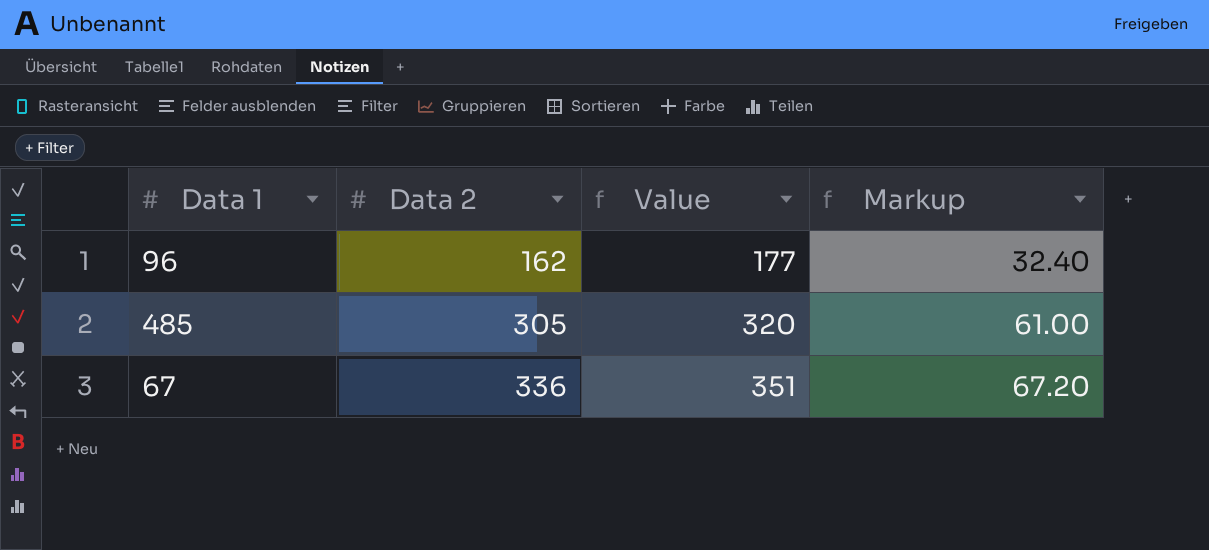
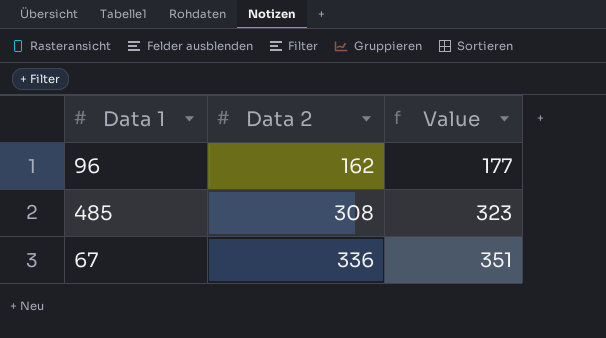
column Markup | formula: [Data 2] * 0.2 -> none
485 | Data 2: 305 -> 308
485 | Value: 320 -> 323

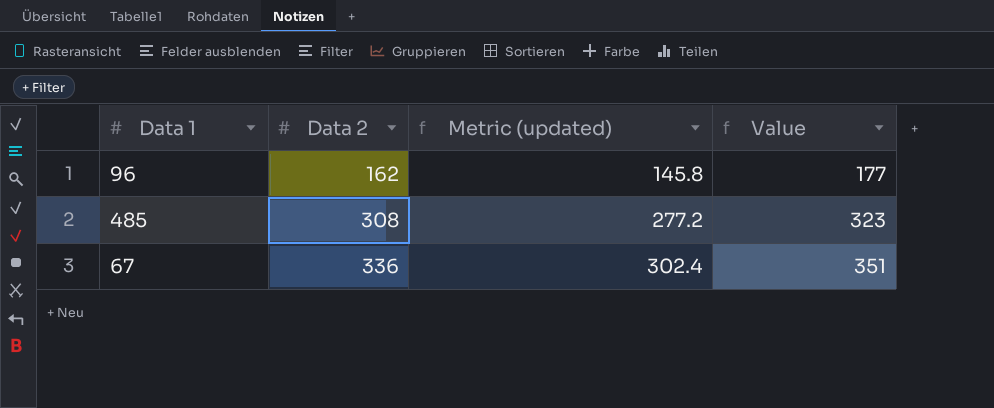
column Metric (updated) | formula: none -> [Data 2] * 0.9

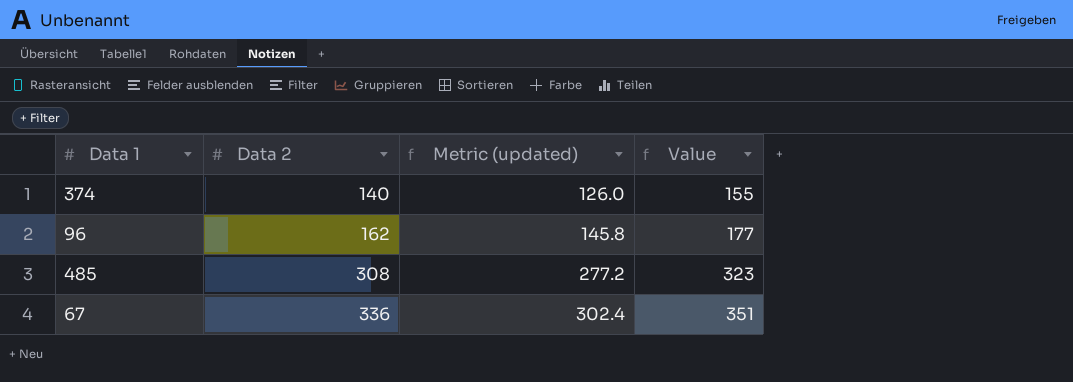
row 374: none -> 140 | 126.0 | 155

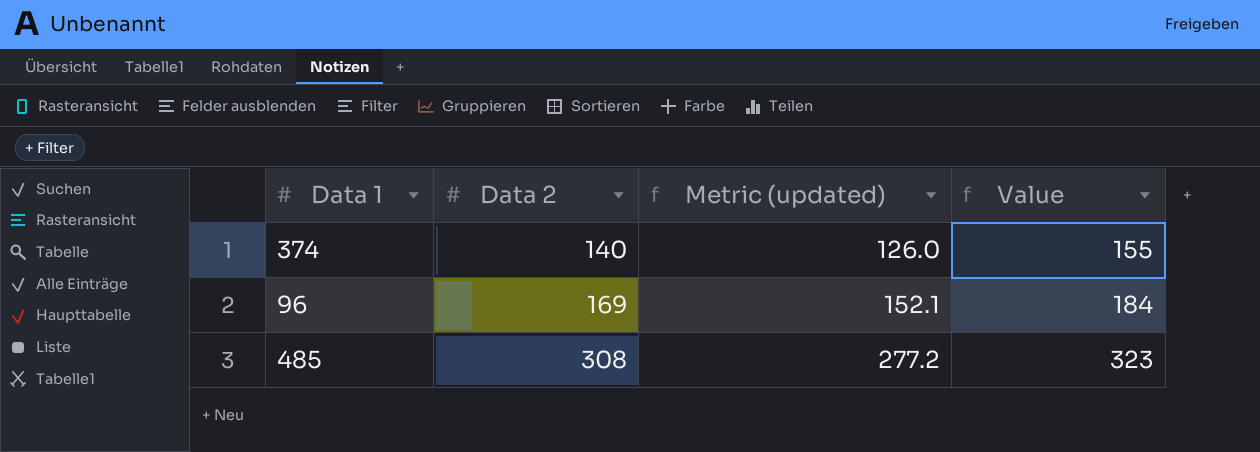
row 67: 336 | 302.4 | 351 -> none
96 | Data 2: 162 -> 169
96 | Metric (updated): 145.8 -> 152.1
96 | Value: 177 -> 184

